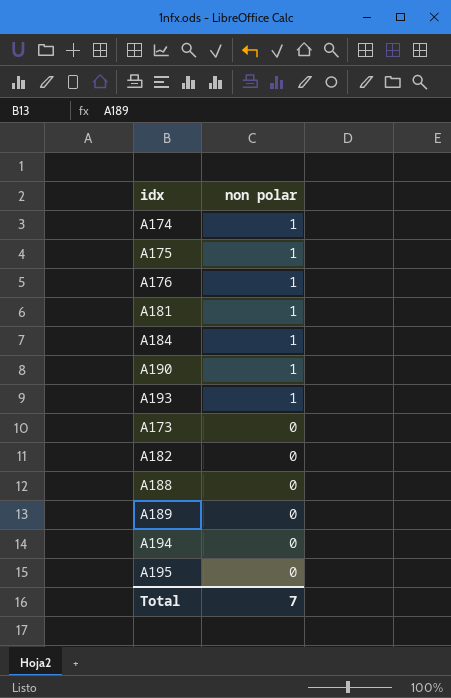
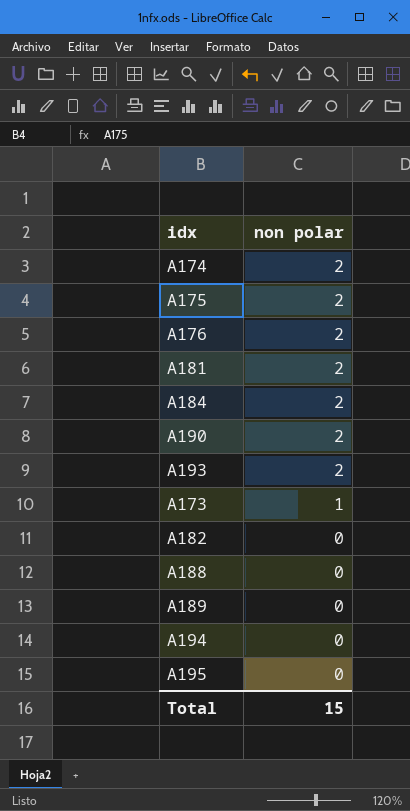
A174 | non polar: 1 -> 2
A175 | non polar: 1 -> 2
A176 | non polar: 1 -> 2
A181 | non polar: 1 -> 2
A184 | non polar: 1 -> 2
A190 | non polar: 1 -> 2
A193 | non polar: 1 -> 2
A173 | non polar: 0 -> 1
Total | non polar: 7 -> 15

